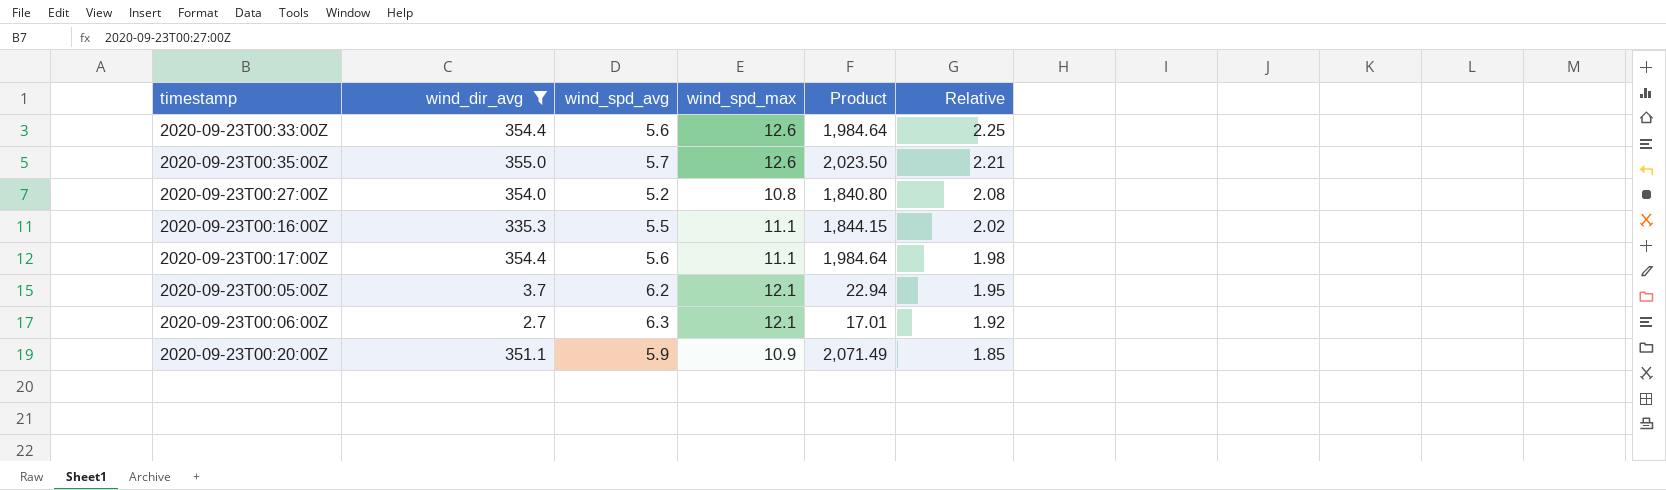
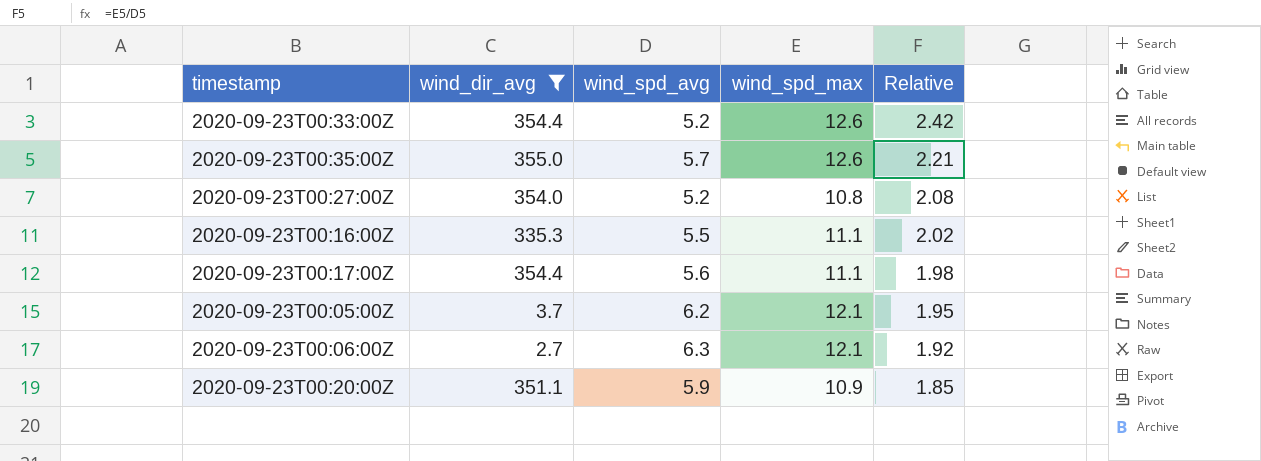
column Product | formula: [wind_dir_avg] * [wind_spd_avg] -> none
2020-09-23T00:33:00Z | wind_spd_avg: 5.6 -> 5.2
2020-09-23T00:33:00Z | Relative: 2.25 -> 2.42

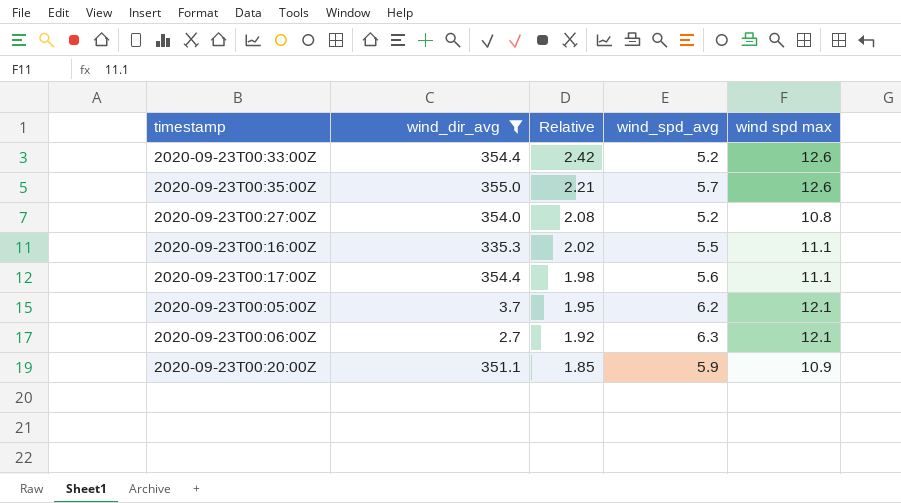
column Relative | position: 5 -> 3
column name: wind_spd_max -> wind spd max

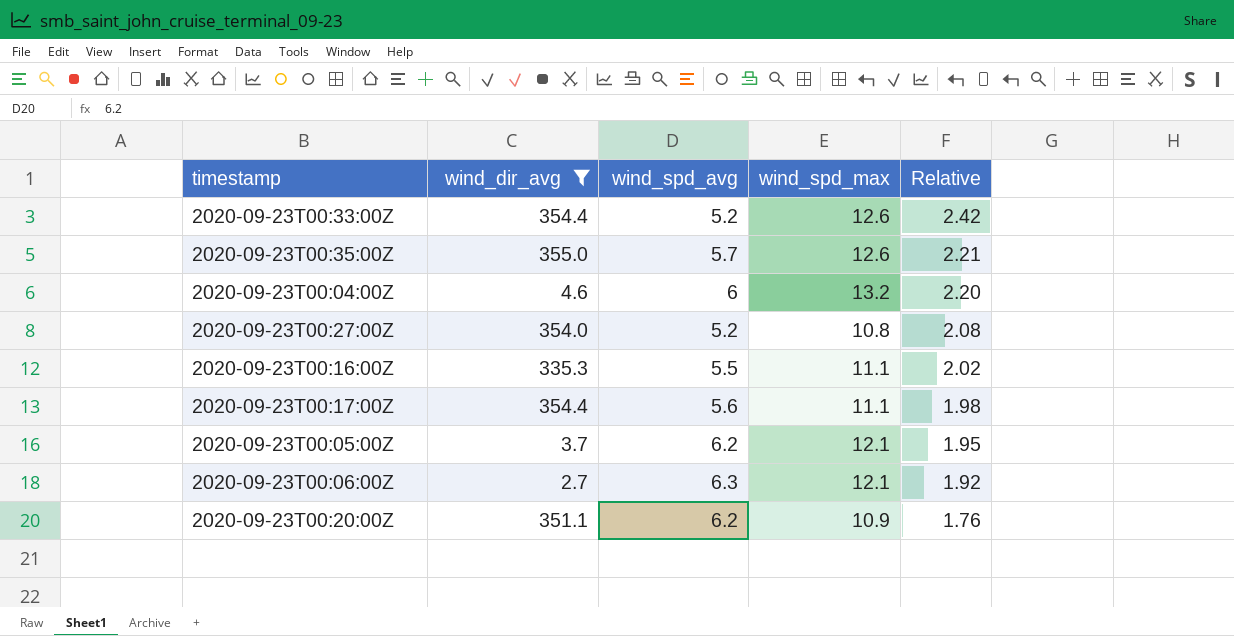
column name: wind spd max -> wind_spd_max
column Relative | position: 3 -> 5
row 2020-09-23T00:04:00Z: none -> 4.6 | 6 | 13.2 | 2.20
2020-09-23T00:20:00Z | wind_spd_avg: 5.9 -> 6.2
2020-09-23T00:20:00Z | Relative: 1.85 -> 1.76

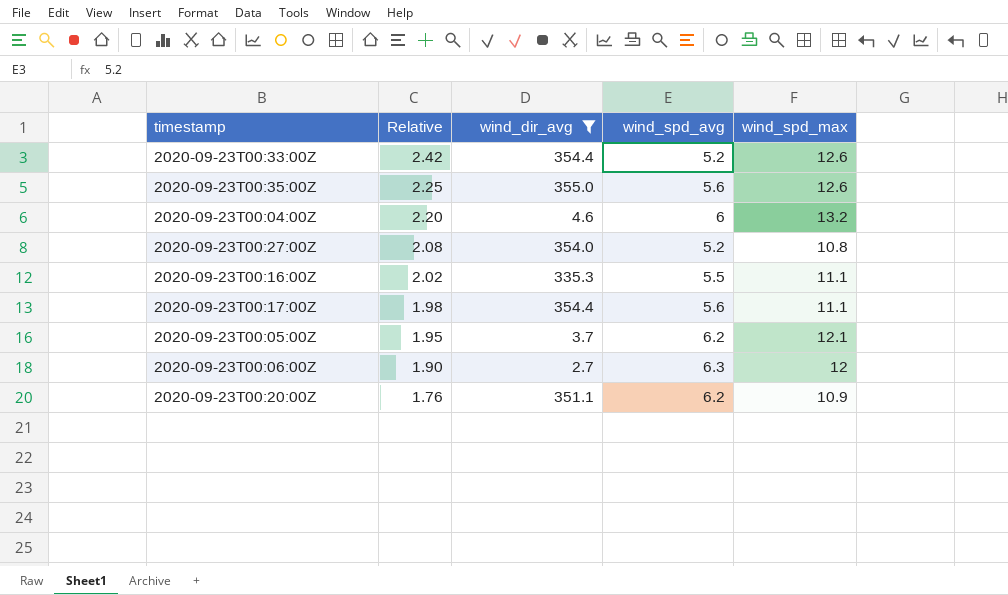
column Relative | position: 5 -> 2
2020-09-23T00:35:00Z | Relative: 2.21 -> 2.25
2020-09-23T00:35:00Z | wind_spd_avg: 5.7 -> 5.6
2020-09-23T00:06:00Z | Relative: 1.92 -> 1.90
2020-09-23T00:06:00Z | wind_spd_max: 12.1 -> 12

